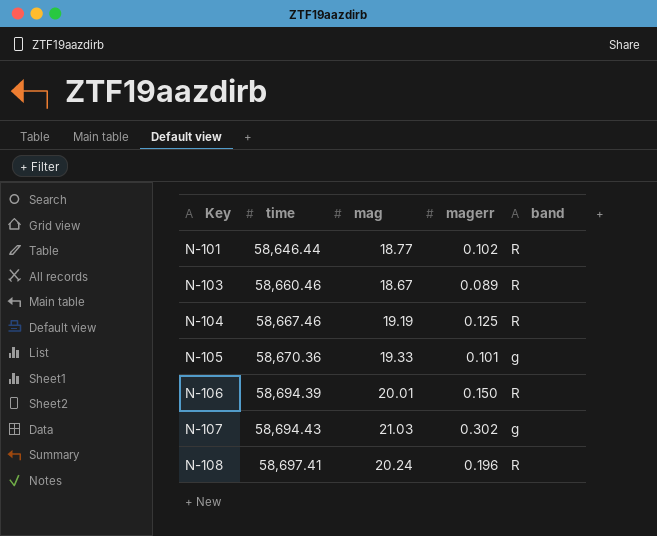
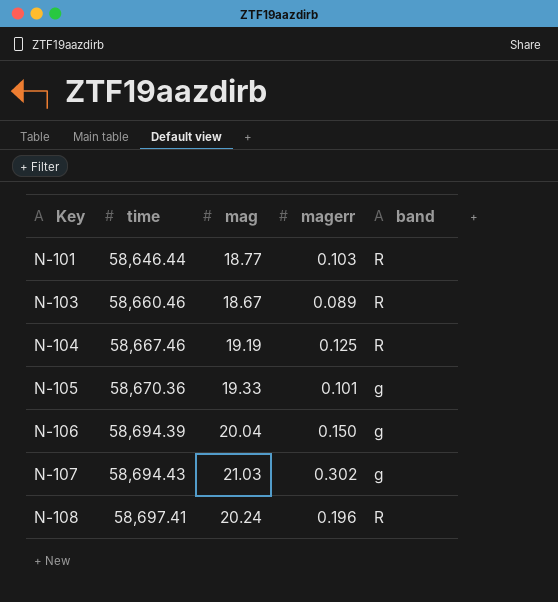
N-101 | magerr: 0.102 -> 0.103
N-106 | mag: 20.01 -> 20.04
N-106 | band: R -> g

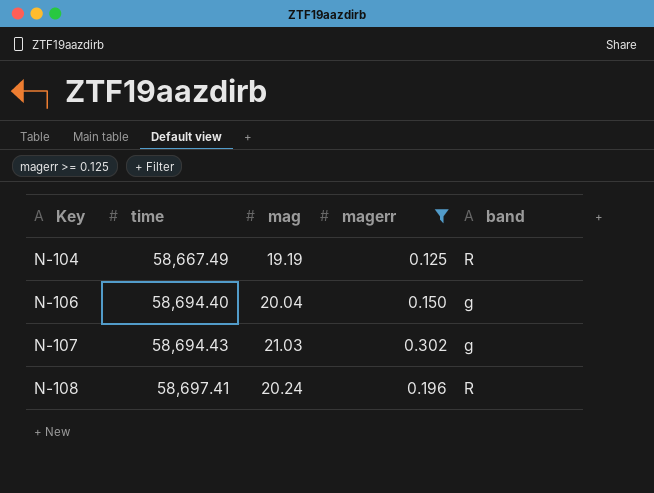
filter: none -> magerr >= 0.125
N-104 | time: 58,667.46 -> 58,667.49
N-106 | time: 58,694.39 -> 58,694.40

